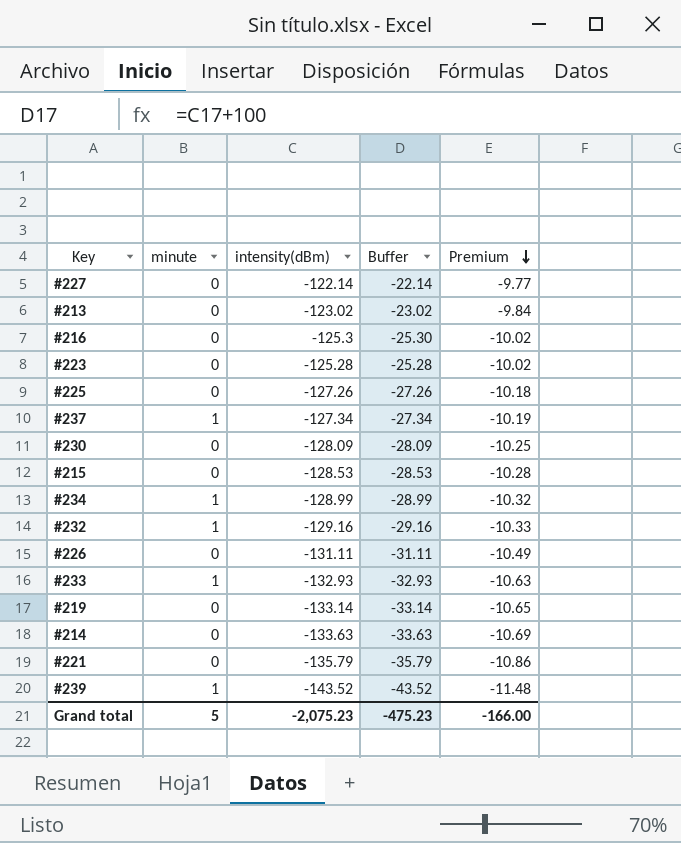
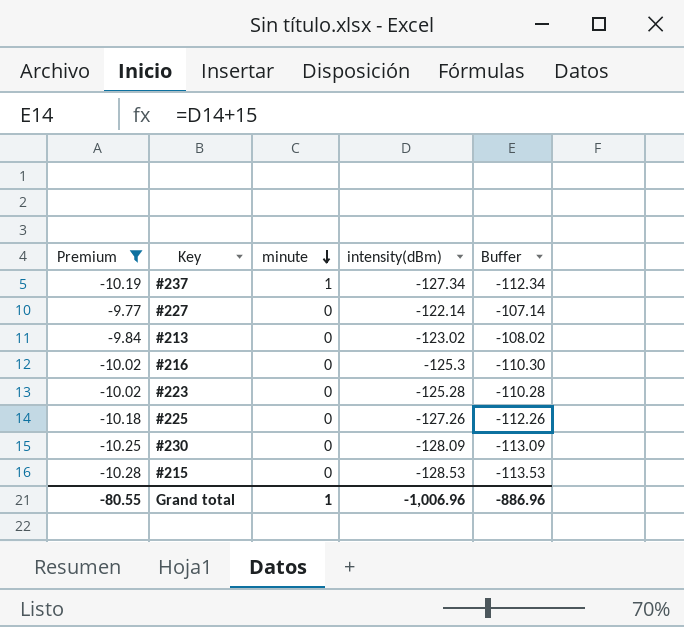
filter: none -> Premium >= -10.28
row order: Premium descending -> minute descending
column Premium | position: 5 -> 1
column Buffer | formula: [intensity(dBm)] + 100 -> [intensity(dBm)] + 15
Grand total | Premium: -166.00 -> -80.55
Grand total | minute: 5 -> 1
Grand total | intensity(dBm): -2,075.23 -> -1,006.96
Grand total | Buffer: -475.23 -> -886.96

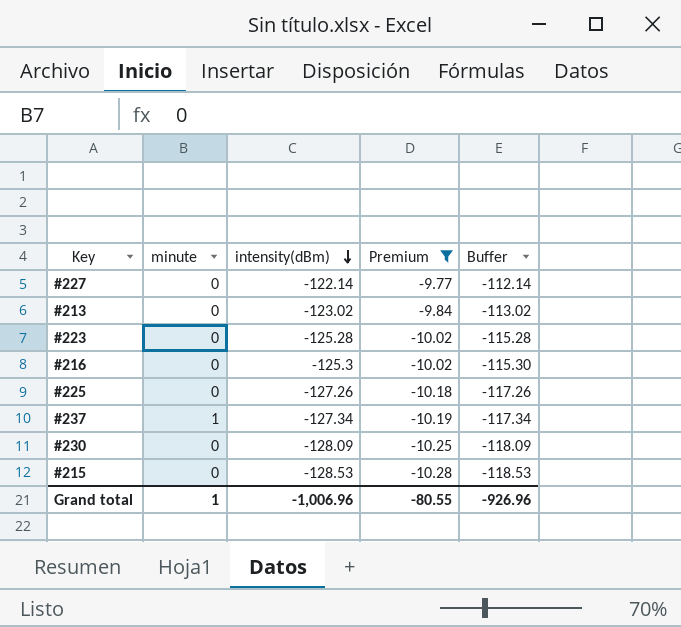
row order: minute descending -> intensity(dBm) descending
column Premium | position: 1 -> 4
column Buffer | formula: [intensity(dBm)] + 15 -> [intensity(dBm)] + 10
Grand total | Buffer: -886.96 -> -926.96

